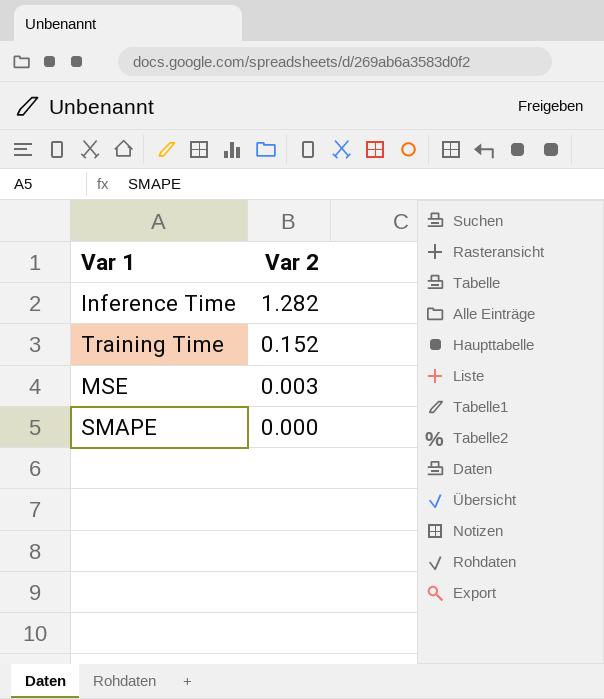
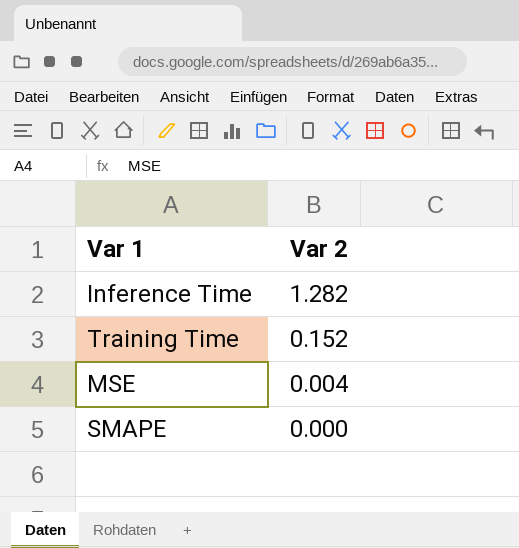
MSE | Var 2: 0.003 -> 0.004

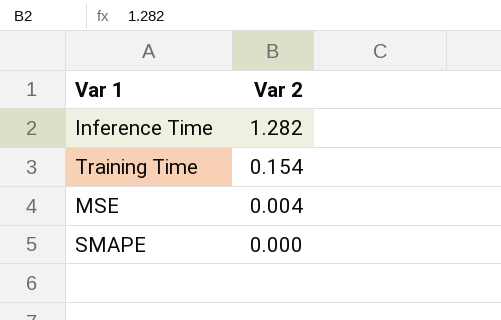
Training Time | Var 2: 0.152 -> 0.154

